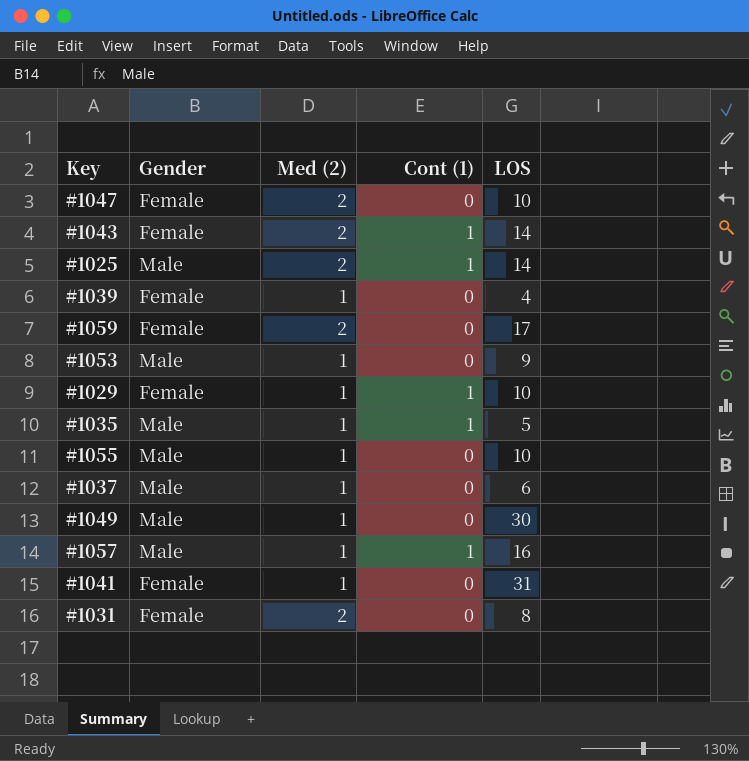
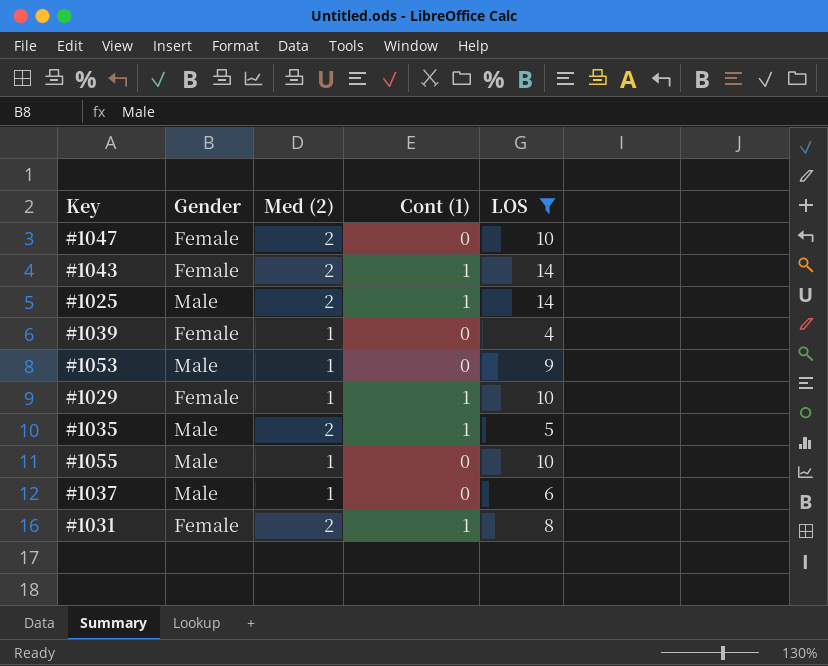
filter: none -> LOS <= 14
#1035 | Med (2): 1 -> 2
#1031 | Cont (1): 0 -> 1

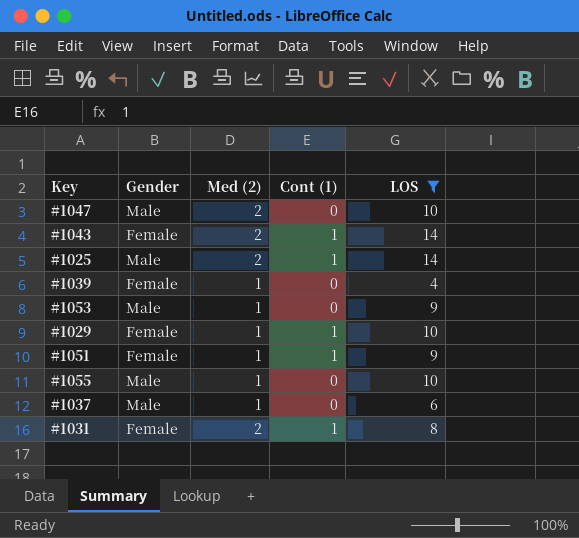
row #1035: Male | 2 | 1 | 5 -> none
#1047 | Gender: Female -> Male
row #1051: none -> Female | 1 | 1 | 9

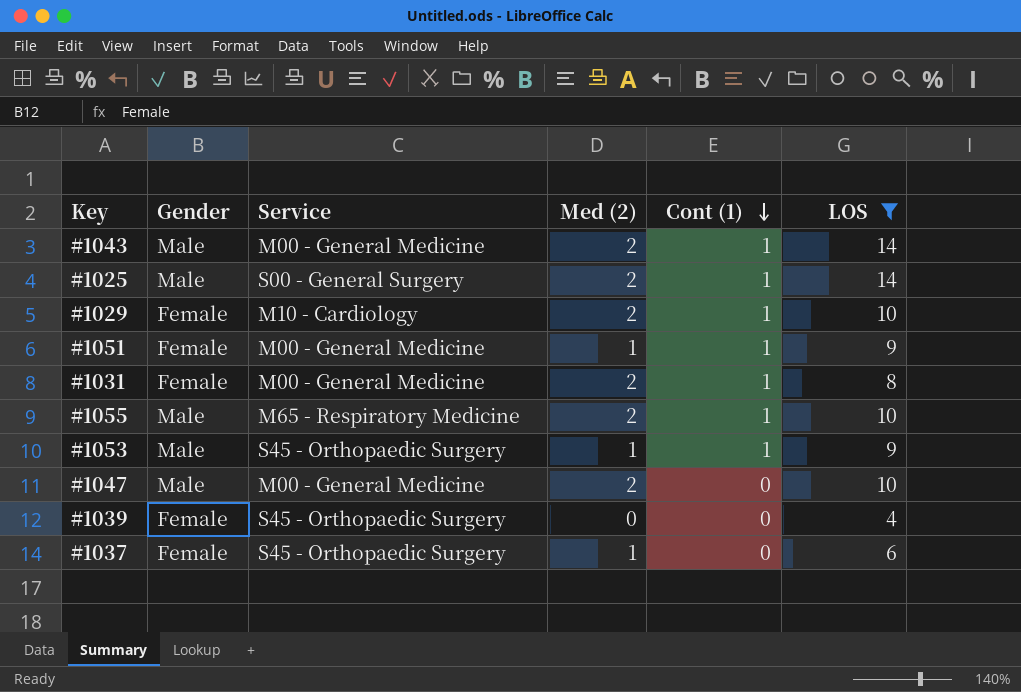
row order: none -> Cont (1) descending
column Service | position: none -> 3
#1043 | Gender: Female -> Male
#1029 | Med (2): 1 -> 2
#1055 | Med (2): 1 -> 2
#1055 | Cont (1): 0 -> 1
#1053 | Cont (1): 0 -> 1
#1039 | Med (2): 1 -> 0
#1037 | Gender: Male -> Female

